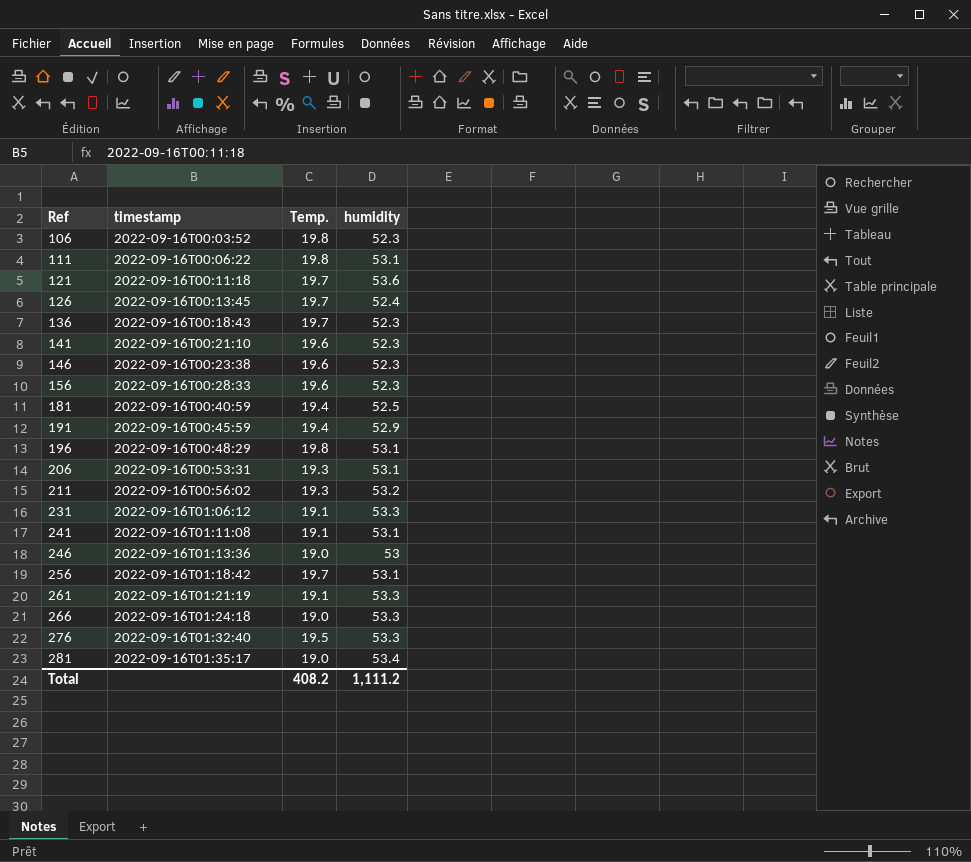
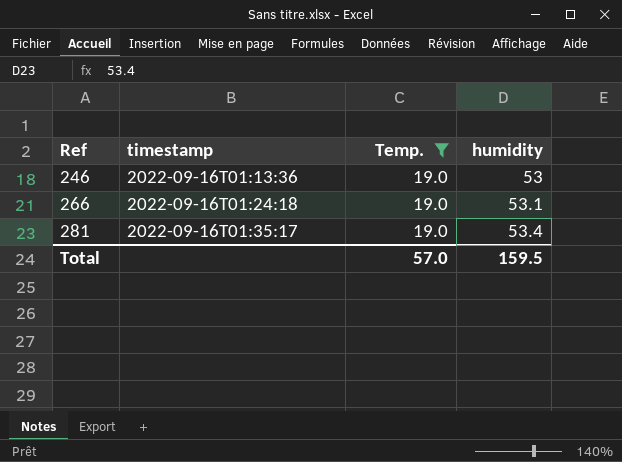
filter: none -> Temp. = 19.0
266 | humidity: 53.3 -> 53.1
Total | Temp.: 408.2 -> 57.0
Total | humidity: 1,111.2 -> 159.5

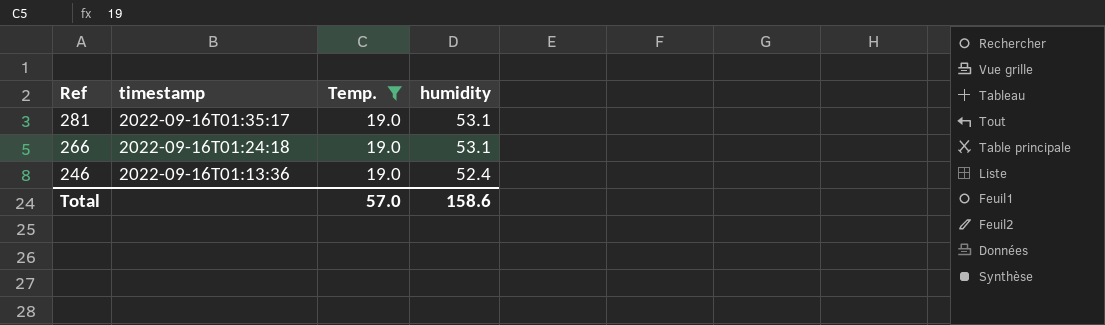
row order: Ref ascending -> Ref descending
281 | humidity: 53.4 -> 53.1
246 | humidity: 53 -> 52.4
Total | humidity: 159.5 -> 158.6

